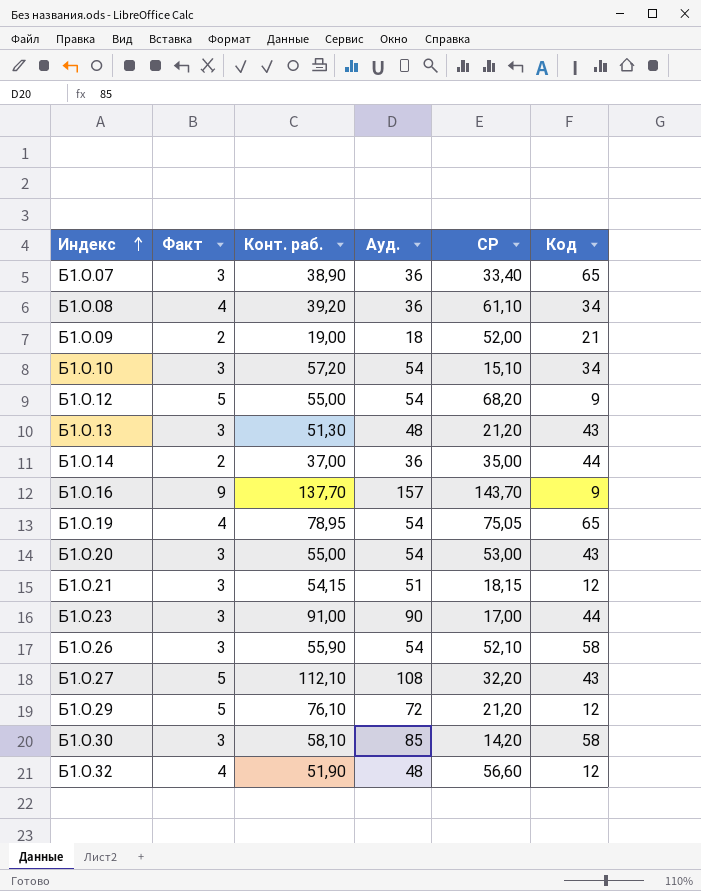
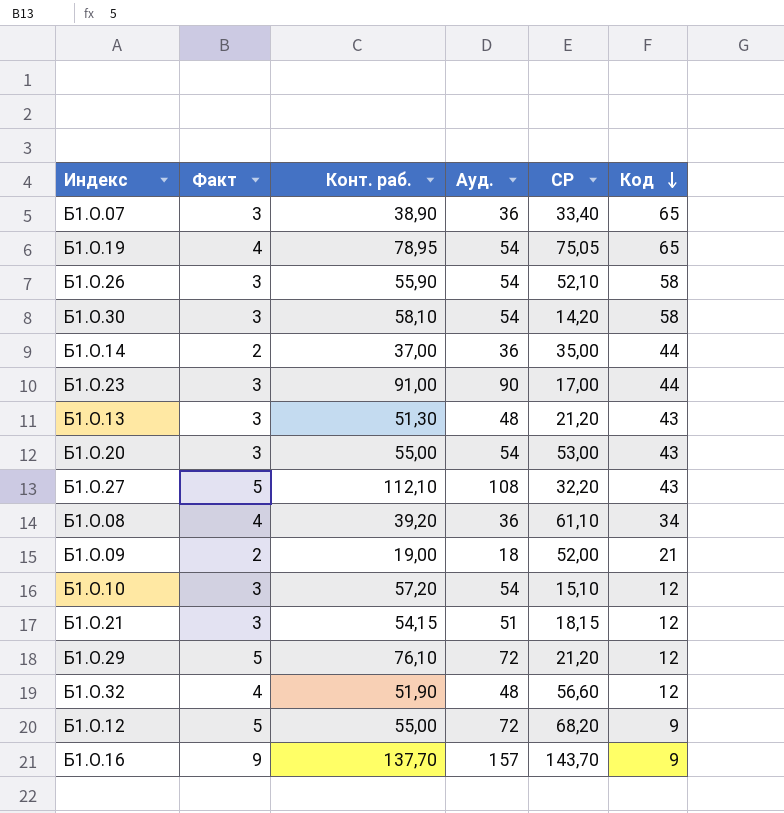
row order: Индекс ascending -> Код descending
Б1.О.30 | Ауд.: 85 -> 54
Б1.О.10 | Код: 34 -> 12
Б1.О.12 | Ауд.: 54 -> 72

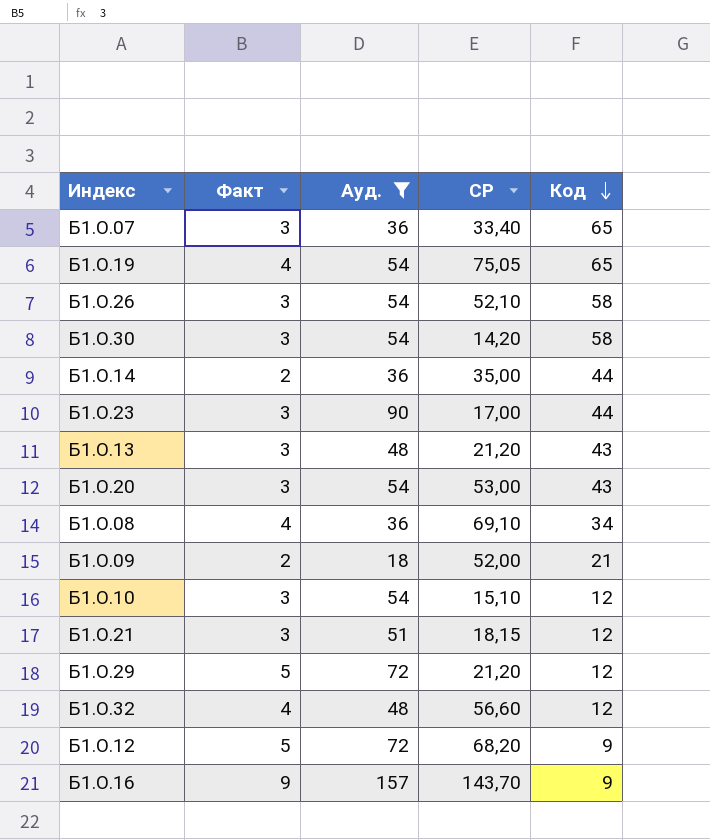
filter: none -> Ауд. != 108
column Конт. раб. | position: 3 -> none
Б1.О.08 | СР: 61,10 -> 69,10

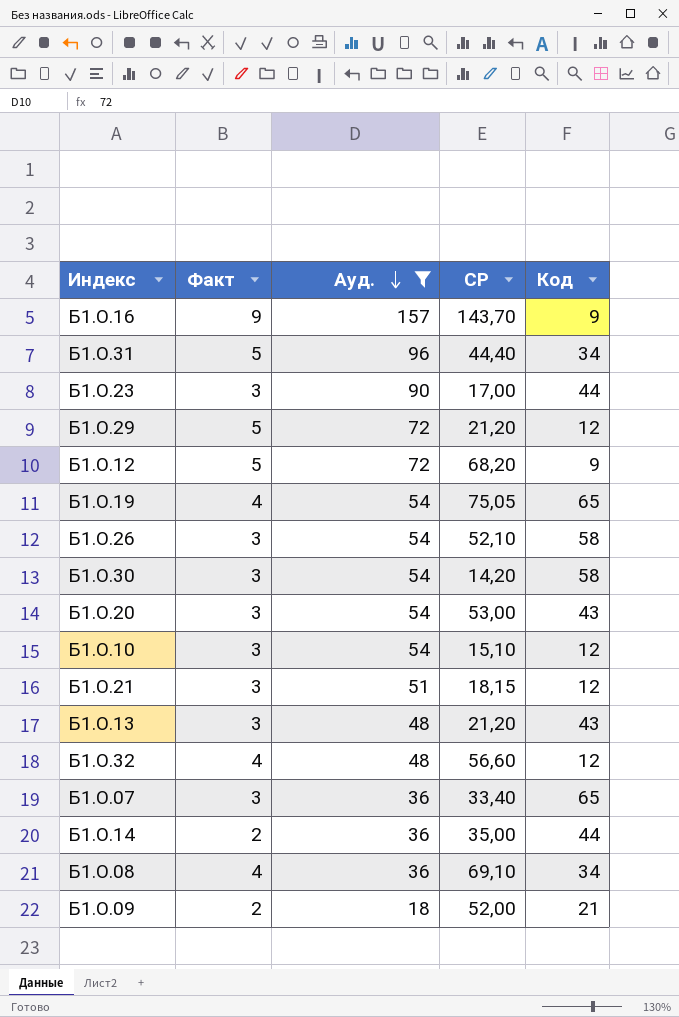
row order: Код descending -> Ауд. descending
row Б1.О.31: none -> 5 | 96 | 44,40 | 34

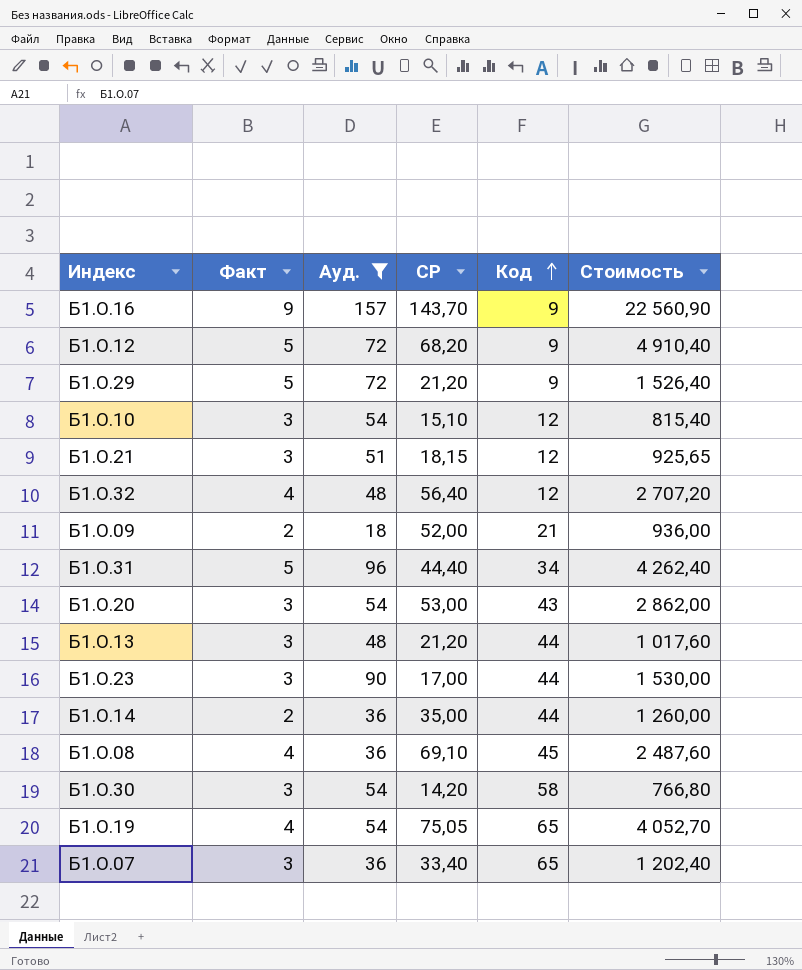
row order: Ауд. descending -> Код ascending
column Стоимость | formula: none -> [Ауд.] * [СР]
row Б1.О.26: 3 | 54 | 52,10 | 58 -> none
Б1.О.29 | Код: 12 -> 9
Б1.О.32 | СР: 56,60 -> 56,40
Б1.О.13 | Код: 43 -> 44
Б1.О.08 | Код: 34 -> 45

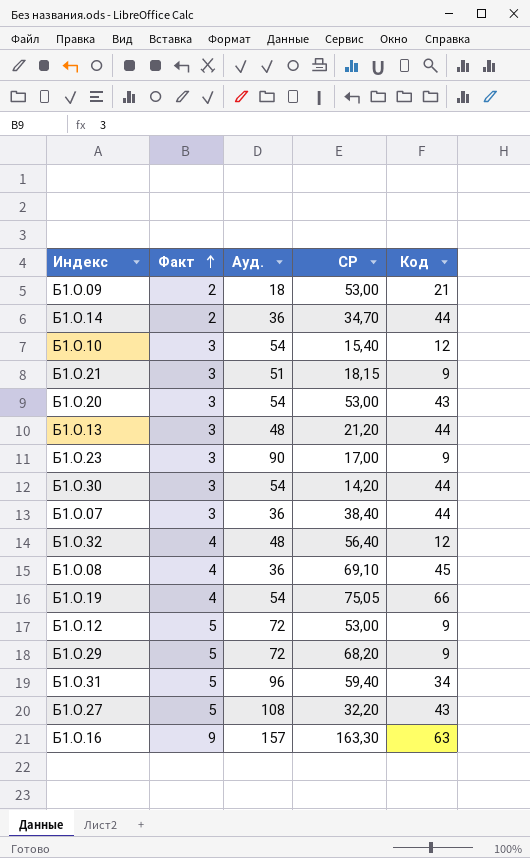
filter: Ауд. != 108 -> none
row order: Код ascending -> Факт ascending
column Стоимость | formula: [Ауд.] * [СР] -> none
Б1.О.09 | СР: 52,00 -> 53,00
Б1.О.14 | СР: 35,00 -> 34,70
Б1.О.10 | СР: 15,10 -> 15,40
Б1.О.21 | Код: 12 -> 9
Б1.О.23 | Код: 44 -> 9
Б1.О.30 | Код: 58 -> 44
Б1.О.07 | СР: 33,40 -> 38,40
Б1.О.07 | Код: 65 -> 44
Б1.О.19 | Код: 65 -> 66
Б1.О.12 | СР: 68,20 -> 53,00
Б1.О.29 | СР: 21,20 -> 68,20
Б1.О.31 | СР: 44,40 -> 59,40
Б1.О.16 | СР: 143,70 -> 163,30
Б1.О.16 | Код: 9 -> 63

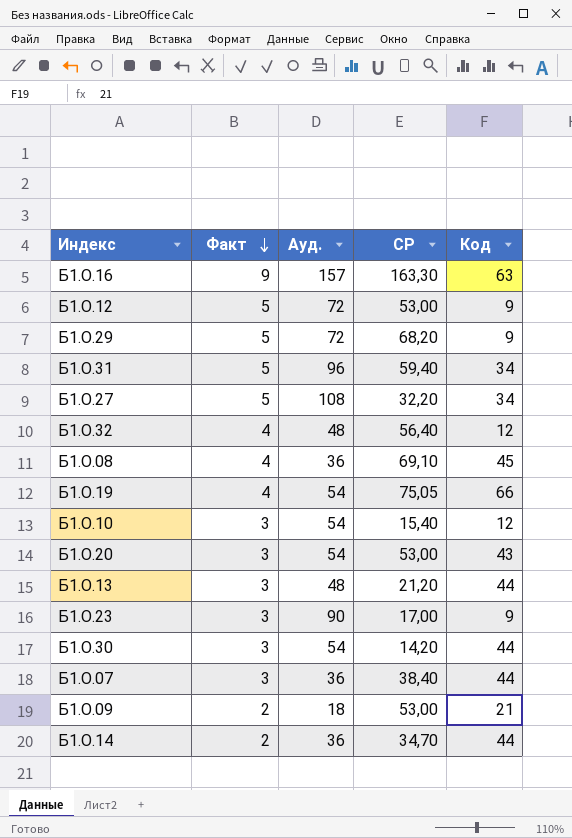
row order: Факт ascending -> Факт descending
row Б1.О.21: 3 | 51 | 18,15 | 9 -> none
Б1.О.27 | Код: 43 -> 34

